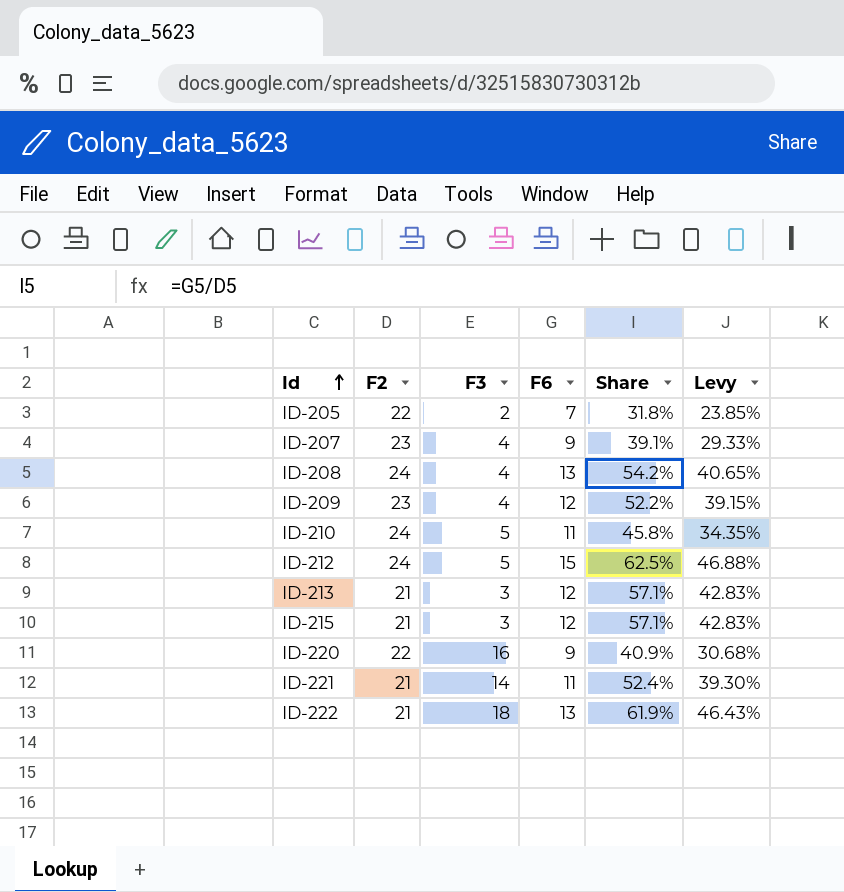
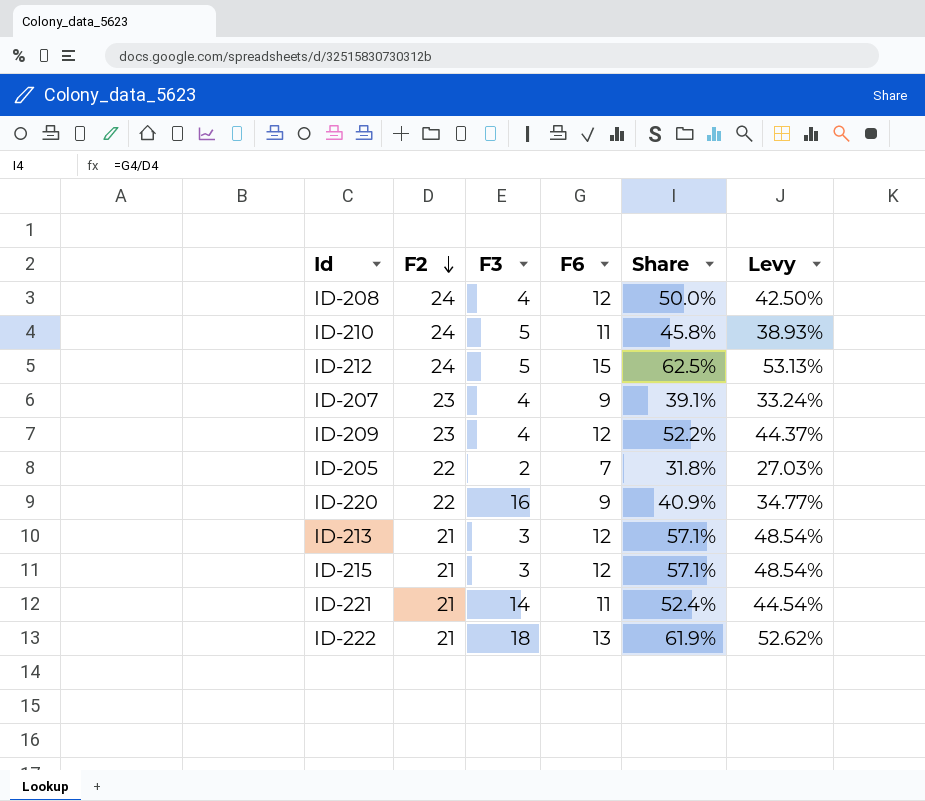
row order: Id ascending -> F2 descending
column Levy | formula: [Share] * 0.75 -> [Share] * 0.85
ID-208 | F6: 13 -> 12
ID-208 | Share: 54.2% -> 50.0%

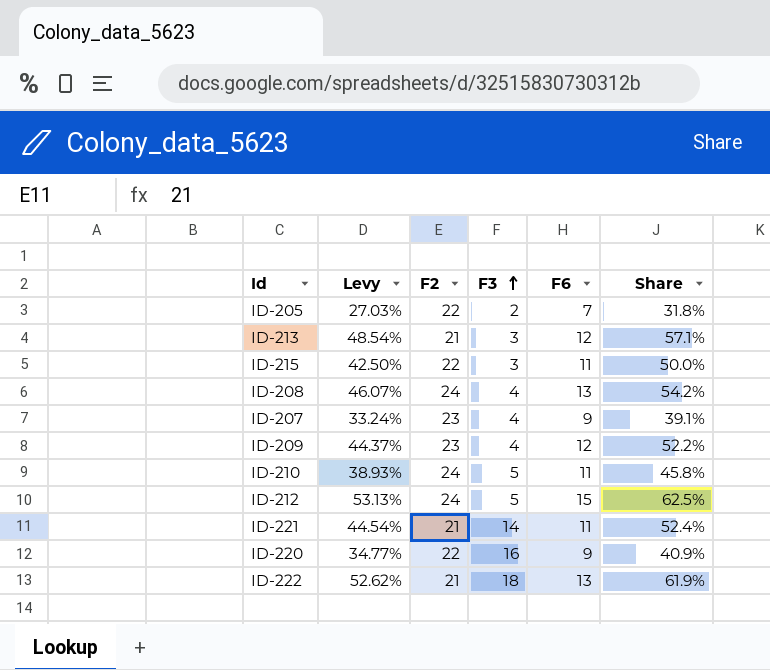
row order: F2 descending -> F3 ascending
column Levy | position: 6 -> 2
ID-215 | Levy: 48.54% -> 42.50%
ID-215 | F2: 21 -> 22
ID-215 | F6: 12 -> 11
ID-215 | Share: 57.1% -> 50.0%
ID-208 | Levy: 42.50% -> 46.07%
ID-208 | F6: 12 -> 13
ID-208 | Share: 50.0% -> 54.2%

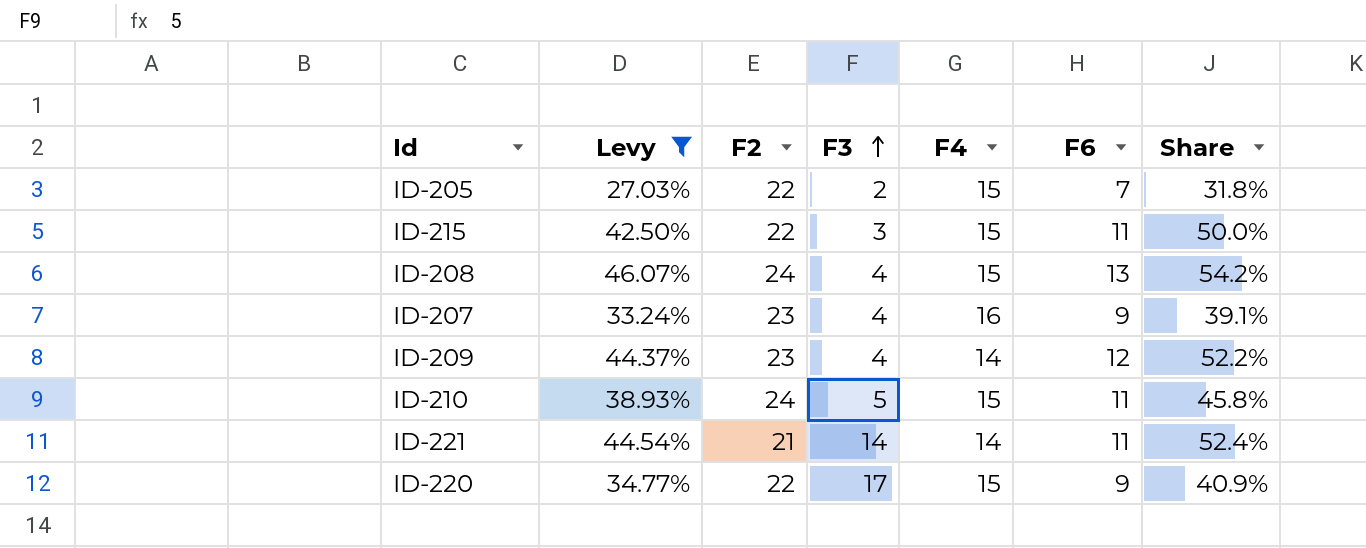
filter: none -> Levy <= 46.07%
column F4 | position: none -> 5
ID-220 | F3: 16 -> 17

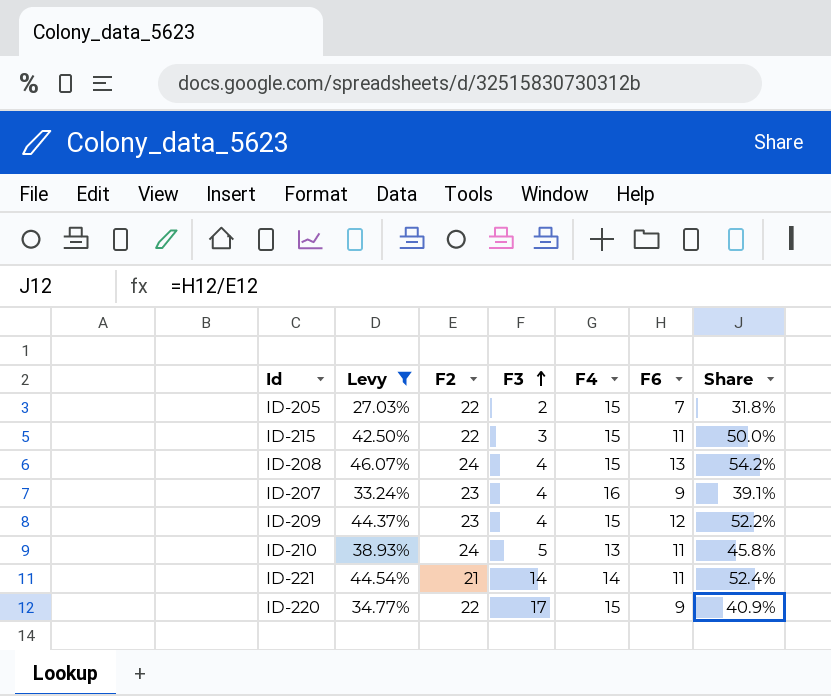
ID-209 | F4: 14 -> 15
ID-210 | F4: 15 -> 13

